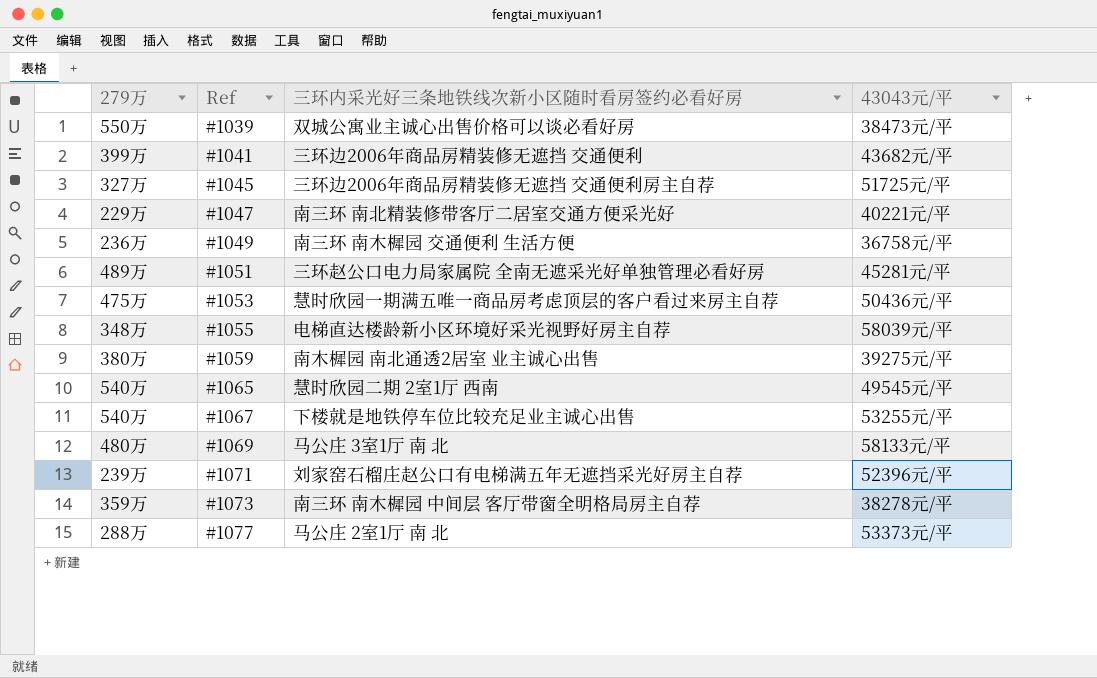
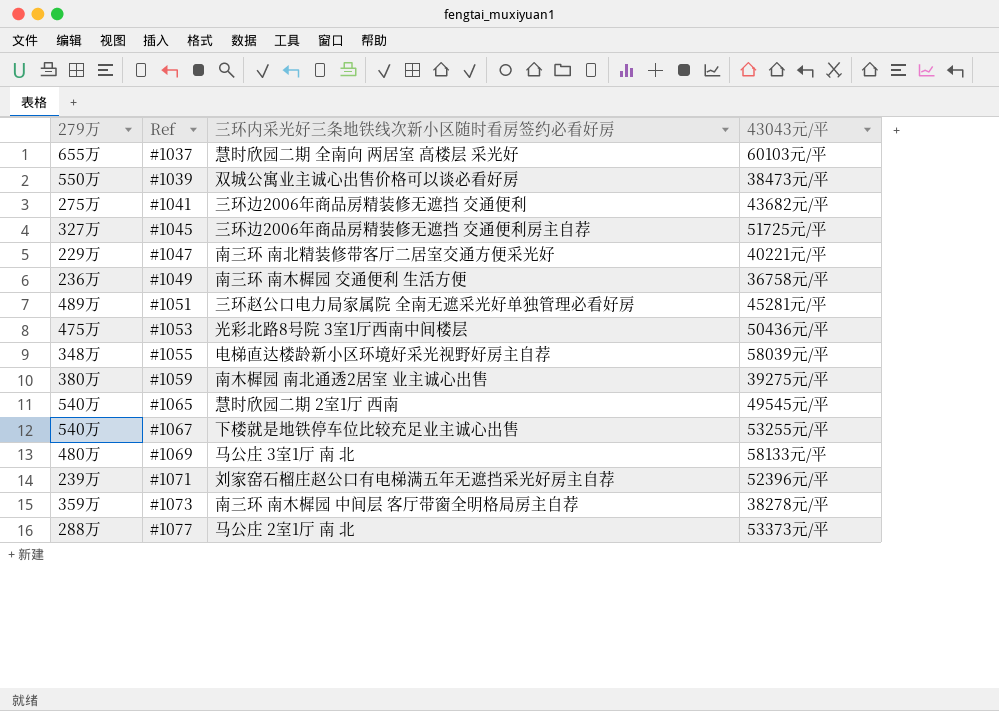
row #1037: none -> 655万 | 慧时欣园二期 全南向 两居室 高楼层 采光好 | 60103元/平
#1041 | 279万: 399万 -> 275万
#1053 | 三环内采光好三条地铁线次新小区随时看房签约必看好房: 慧时欣园一期满五唯一商品房考虑顶层的客户看过来房主自荐 -> 光彩北路8号院 3室1厅西南中间楼层

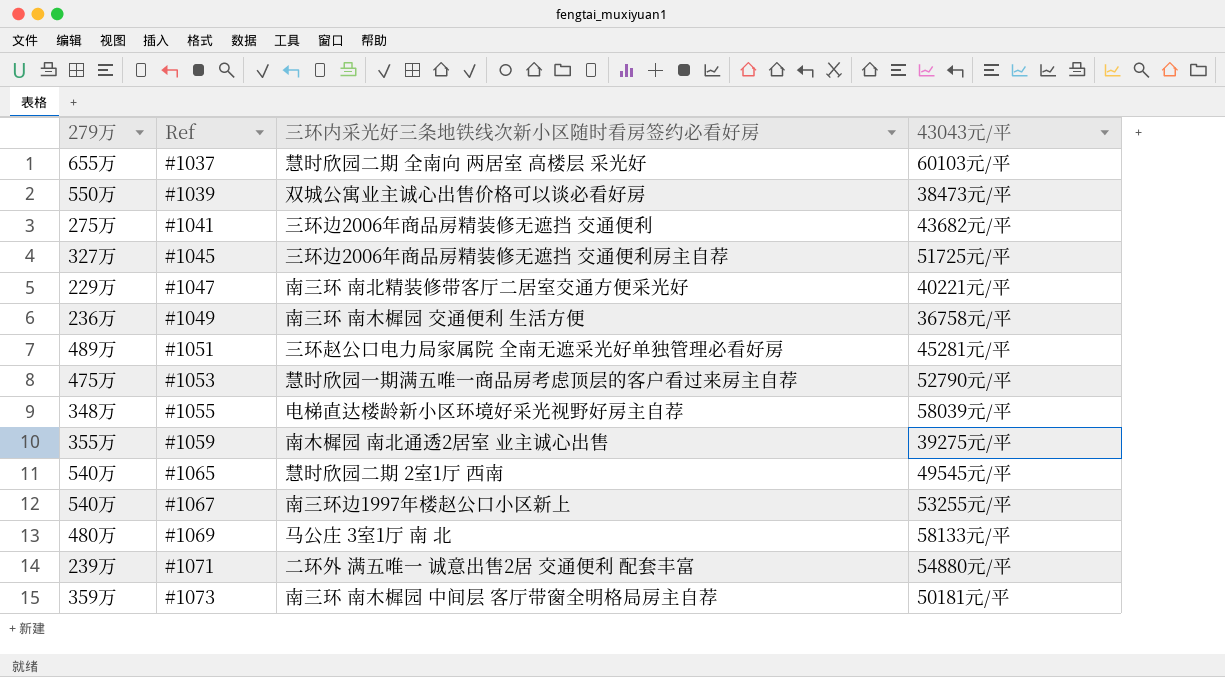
row #1077: 288万 | 马公庄 2室1厅 南 北 | 53373元/平 -> none
#1053 | 三环内采光好三条地铁线次新小区随时看房签约必看好房: 光彩北路8号院 3室1厅西南中间楼层 -> 慧时欣园一期满五唯一商品房考虑顶层的客户看过来房主自荐
#1053 | 43043元/平: 50436元/平 -> 52790元/平
#1059 | 279万: 380万 -> 355万
#1067 | 三环内采光好三条地铁线次新小区随时看房签约必看好房: 下楼就是地铁停车位比较充足业主诚心出售 -> 南三环边1997年楼赵公口小区新上
#1071 | 三环内采光好三条地铁线次新小区随时看房签约必看好房: 刘家窑石榴庄赵公口有电梯满五年无遮挡采光好房主自荐 -> 二环外 满五唯一 诚意出售2居 交通便利 配套丰富
#1071 | 43043元/平: 52396元/平 -> 54880元/平
#1073 | 43043元/平: 38278元/平 -> 50181元/平

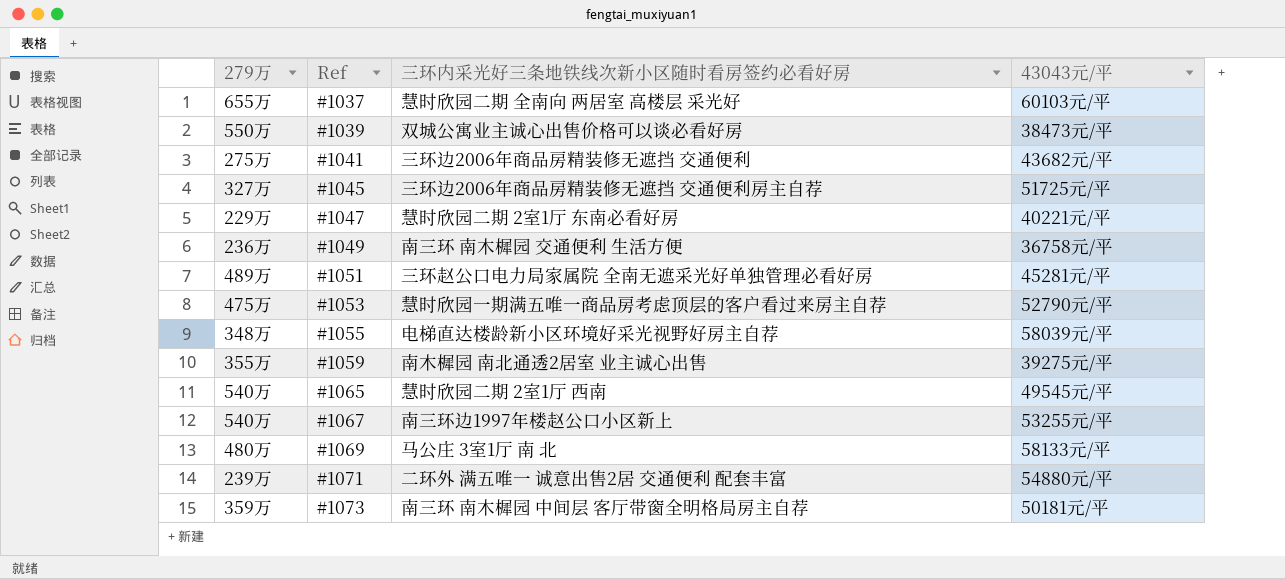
#1047 | 三环内采光好三条地铁线次新小区随时看房签约必看好房: 南三环 南北精装修带客厅二居室交通方便采光好 -> 慧时欣园二期 2室1厅 东南必看好房

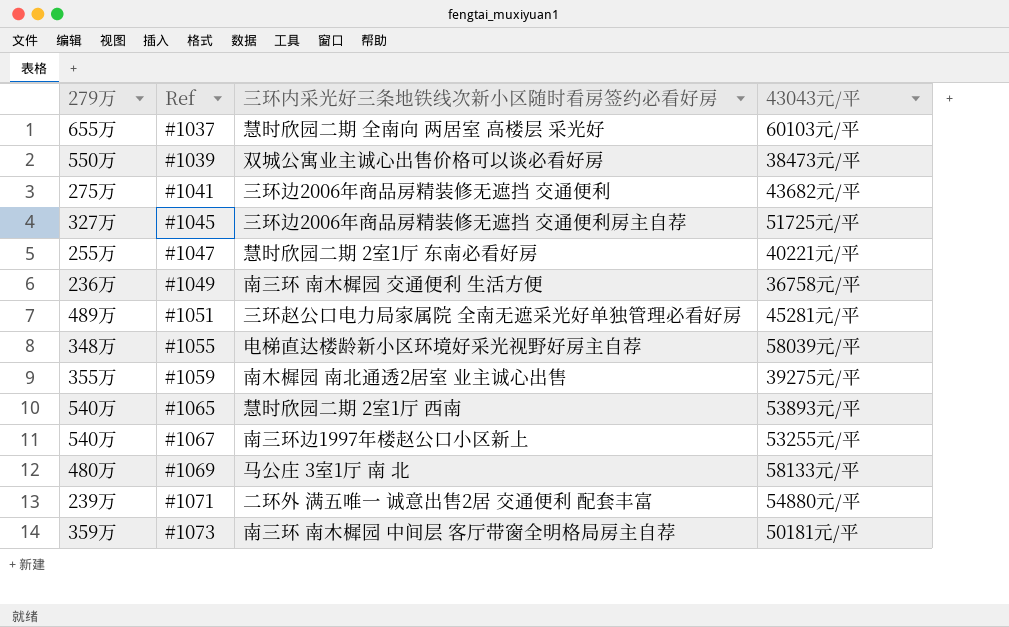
row #1053: 475万 | 慧时欣园一期满五唯一商品房考虑顶层的客户看过来房主自荐 | 52790元/平 -> none
#1047 | 279万: 229万 -> 255万
#1065 | 43043元/平: 49545元/平 -> 53893元/平

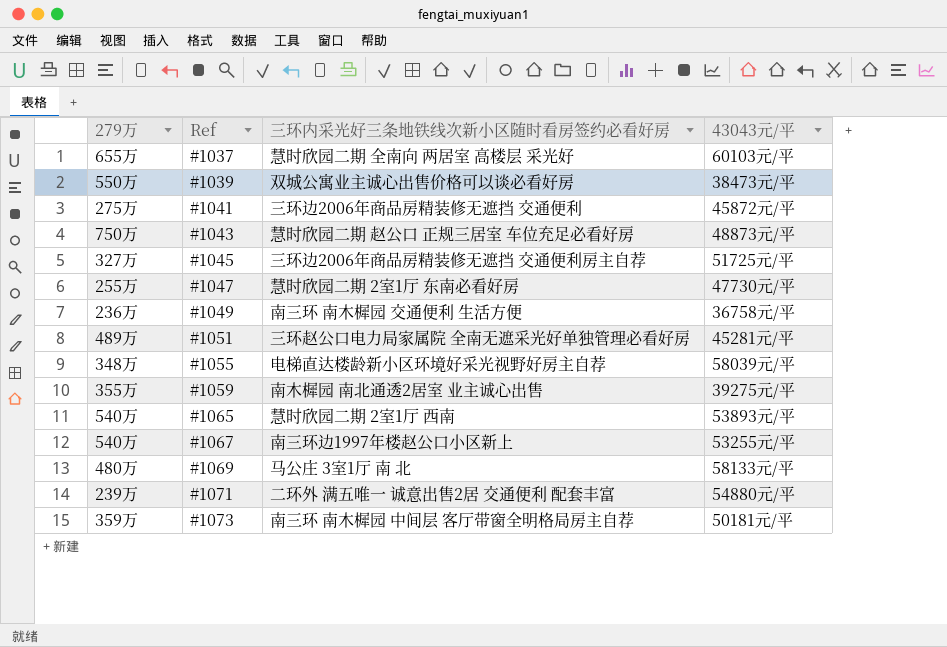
#1041 | 43043元/平: 43682元/平 -> 45872元/平
row #1043: none -> 750万 | 慧时欣园二期 赵公口 正规三居室 车位充足必看好房 | 48873元/平
#1047 | 43043元/平: 40221元/平 -> 47730元/平

